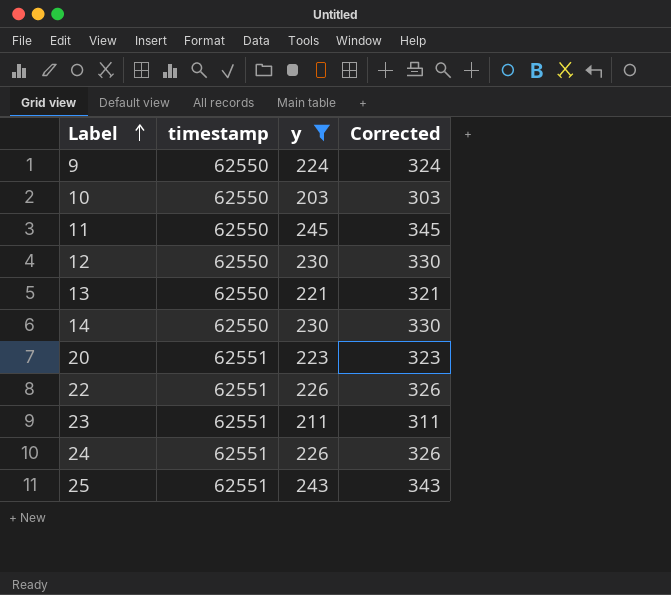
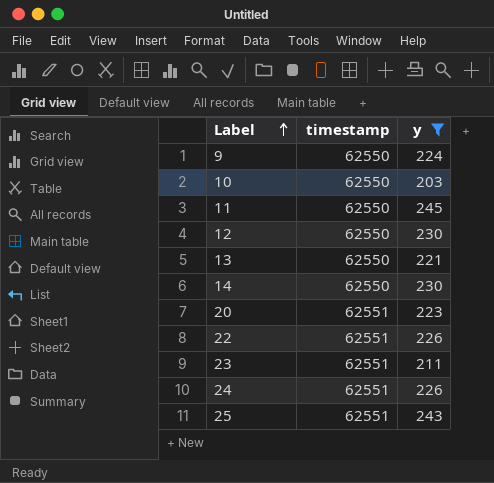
column Corrected | formula: [y] + 100 -> none

